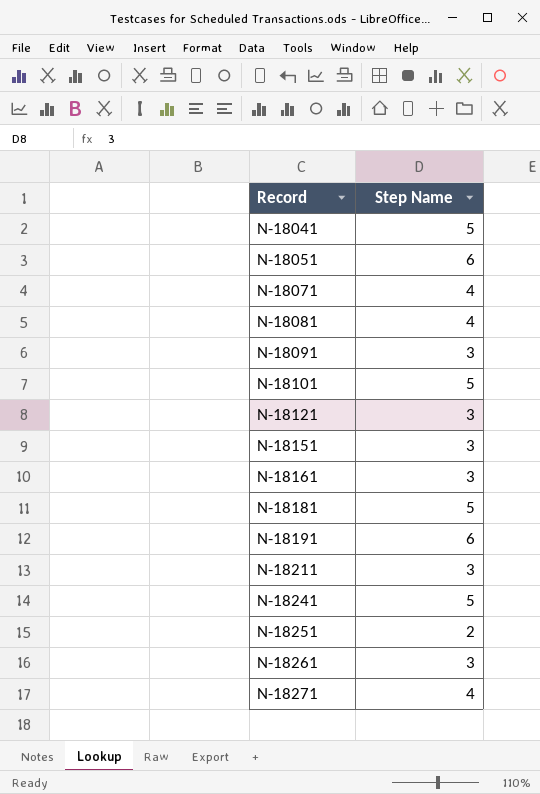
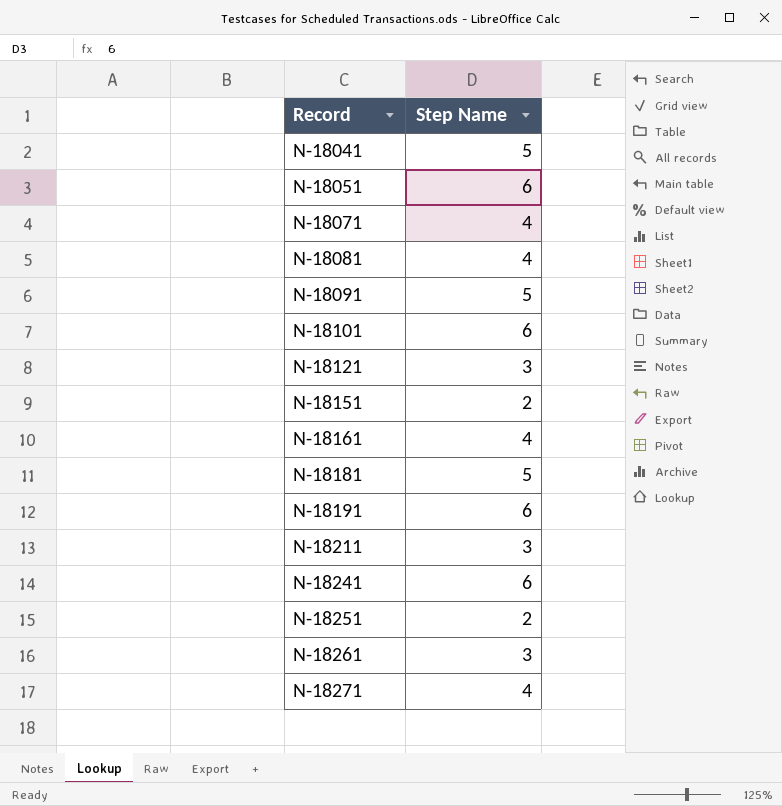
N-18091 | Step Name: 3 -> 5
N-18101 | Step Name: 5 -> 6
N-18151 | Step Name: 3 -> 2
N-18161 | Step Name: 3 -> 4
N-18241 | Step Name: 5 -> 6

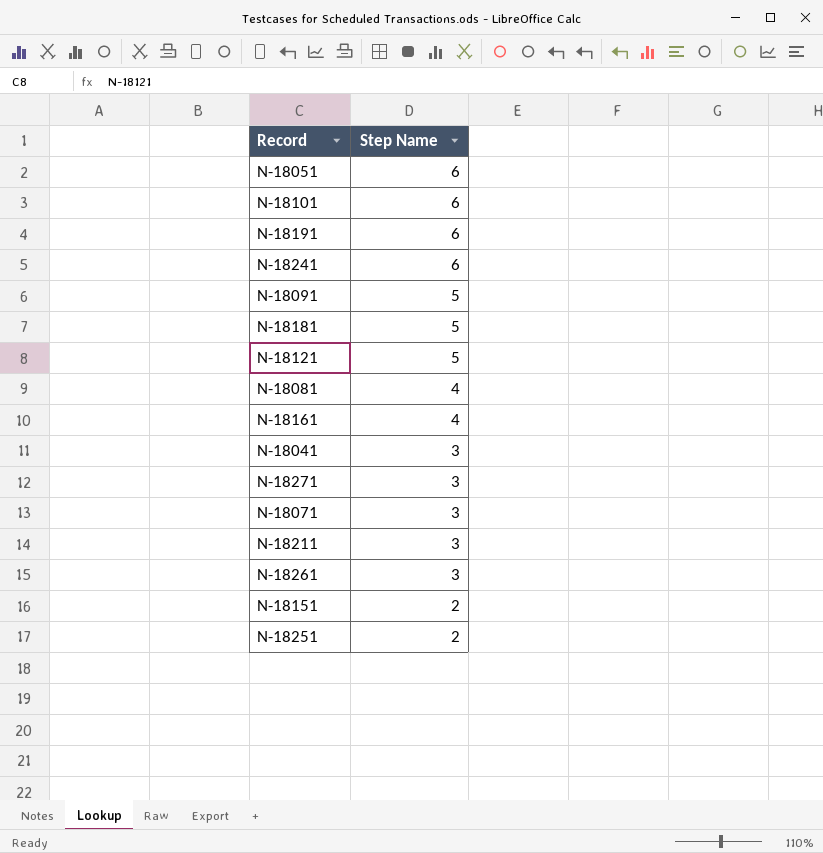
row order: Record ascending -> Step Name descending
N-18121 | Step Name: 3 -> 5
N-18041 | Step Name: 5 -> 3
N-18271 | Step Name: 4 -> 3
N-18071 | Step Name: 4 -> 3

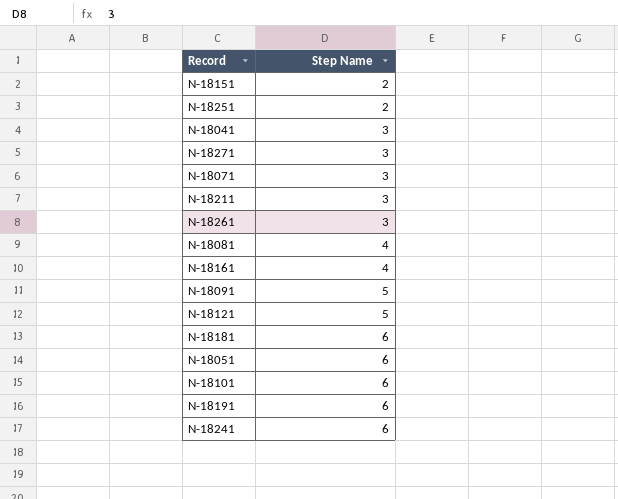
row order: Step Name descending -> Step Name ascending
N-18181 | Step Name: 5 -> 6

